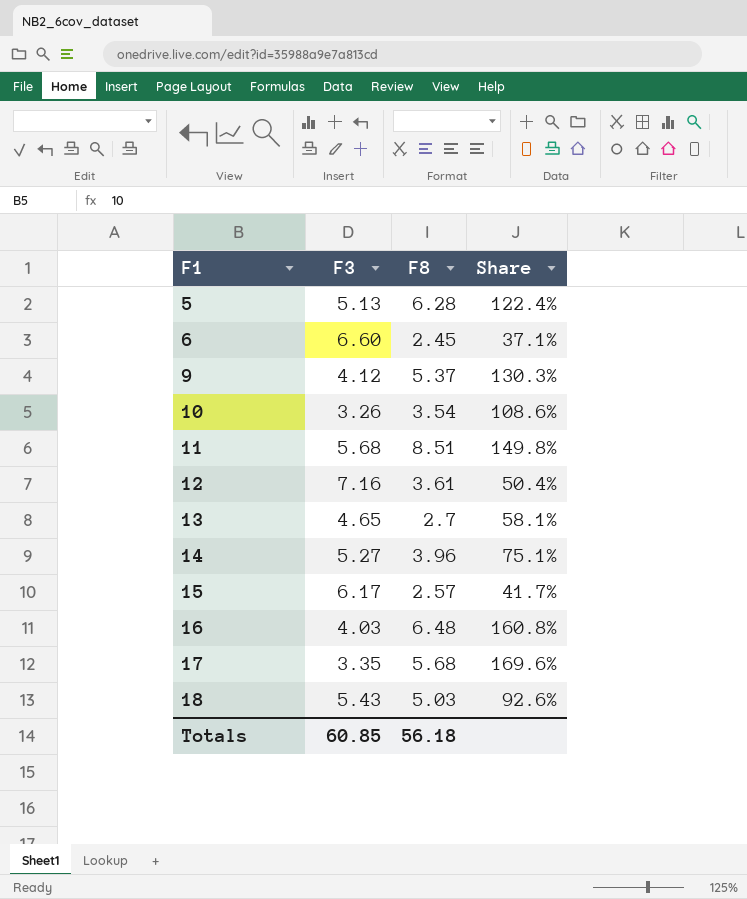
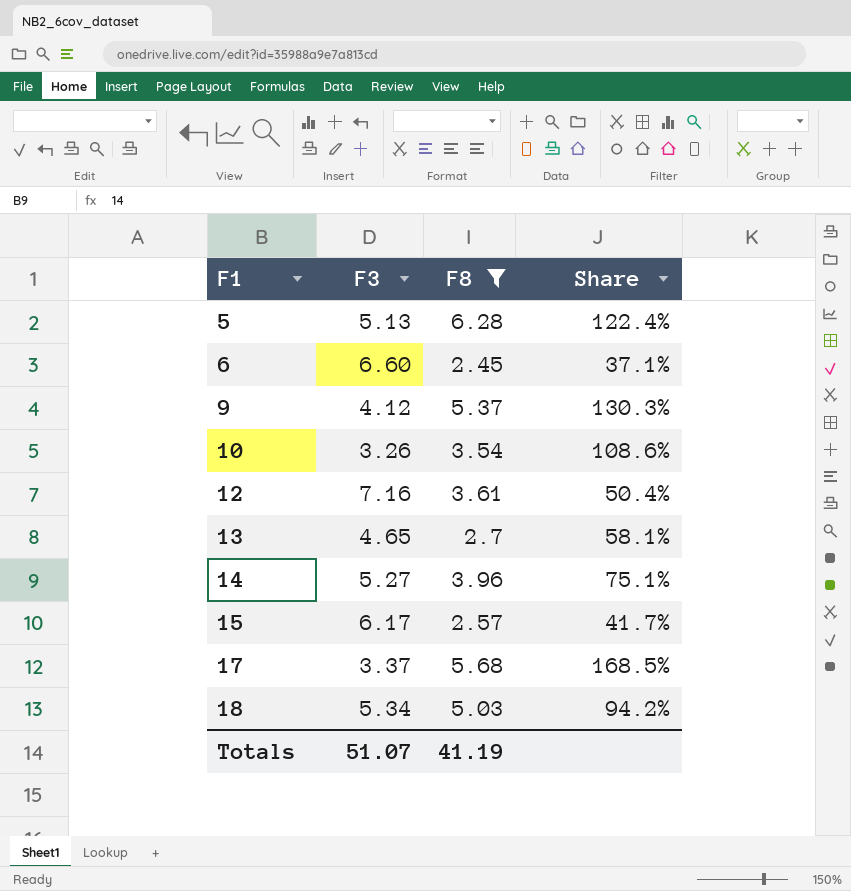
filter: none -> F8 <= 6.28
17 | F3: 3.35 -> 3.37
17 | Share: 169.6% -> 168.5%
18 | F3: 5.43 -> 5.34
18 | Share: 92.6% -> 94.2%
Totals | F3: 60.85 -> 51.07
Totals | F8: 56.18 -> 41.19

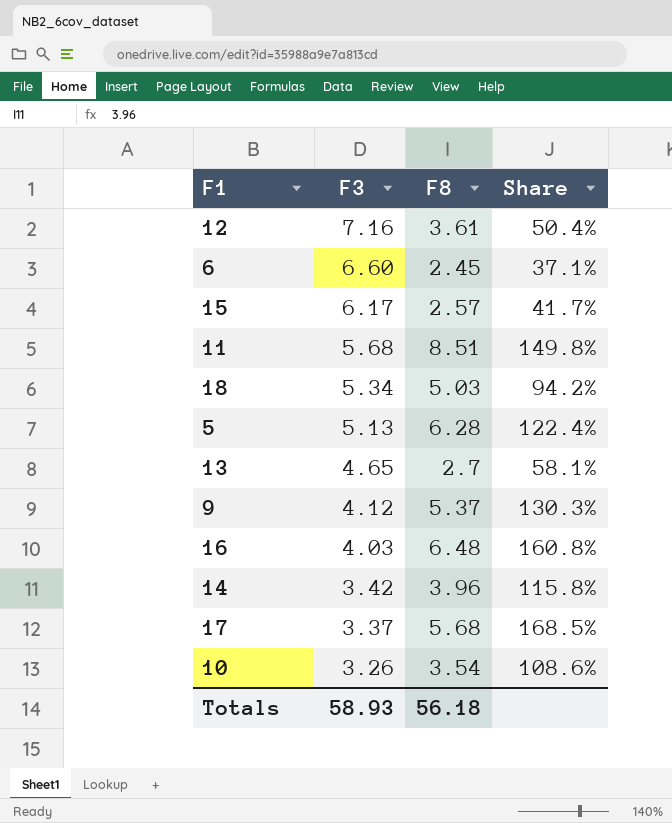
filter: F8 <= 6.28 -> none
row order: F1 ascending -> F3 descending
14 | F3: 5.27 -> 3.42
14 | Share: 75.1% -> 115.8%
Totals | F3: 51.07 -> 58.93
Totals | F8: 41.19 -> 56.18

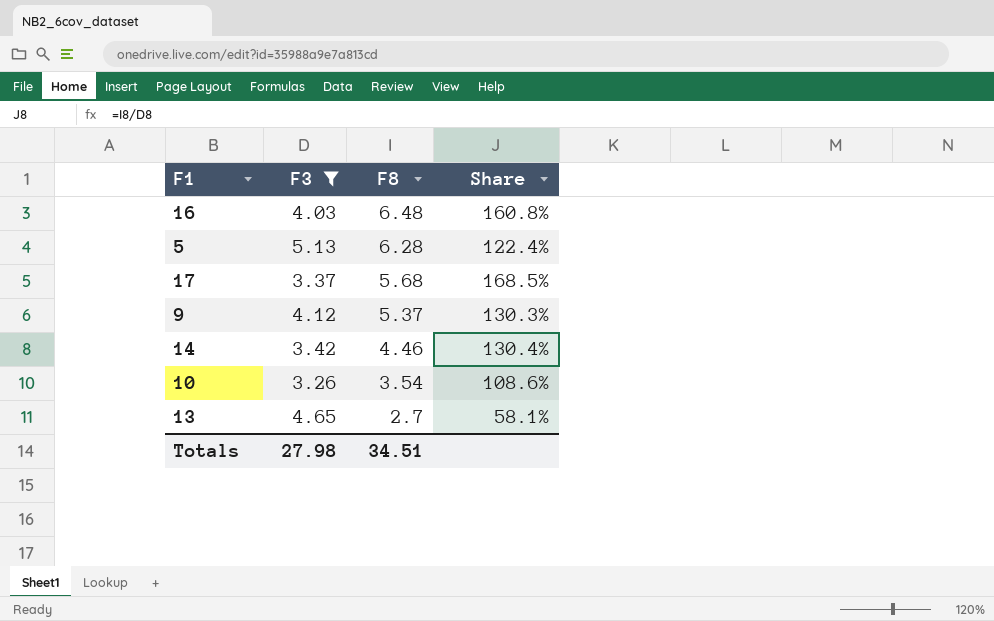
filter: none -> F3 <= 5.13
row order: F3 descending -> F8 descending
14 | F8: 3.96 -> 4.46
14 | Share: 115.8% -> 130.4%
Totals | F3: 58.93 -> 27.98
Totals | F8: 56.18 -> 34.51

